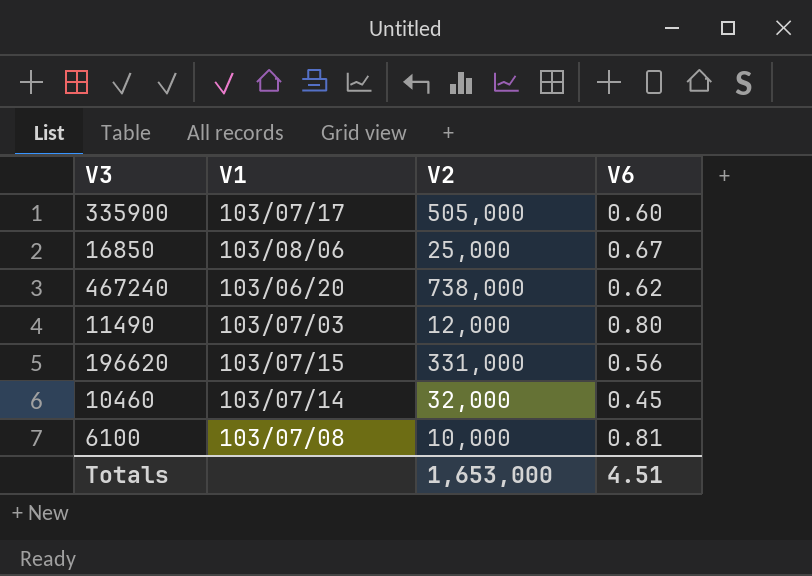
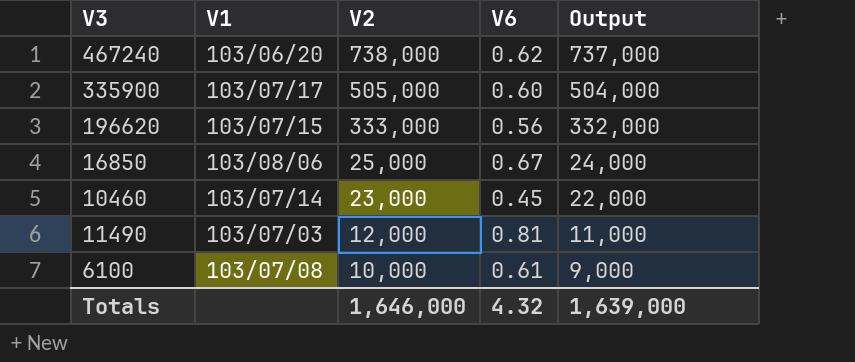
row order: none -> V2 descending
column Output | formula: none -> [V2] - 1000
196620 | V2: 331,000 -> 333,000
10460 | V2: 32,000 -> 23,000
11490 | V6: 0.80 -> 0.81
6100 | V6: 0.81 -> 0.61
Totals | V2: 1,653,000 -> 1,646,000
Totals | V6: 4.51 -> 4.32

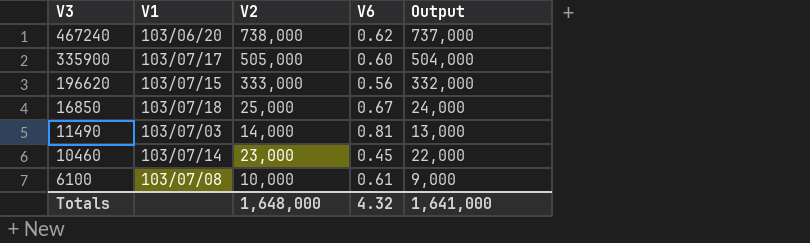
row order: V2 descending -> V3 descending
16850 | V1: 103/08/06 -> 103/07/18
11490 | V2: 12,000 -> 14,000
11490 | Output: 11,000 -> 13,000
Totals | V2: 1,646,000 -> 1,648,000
Totals | Output: 1,639,000 -> 1,641,000

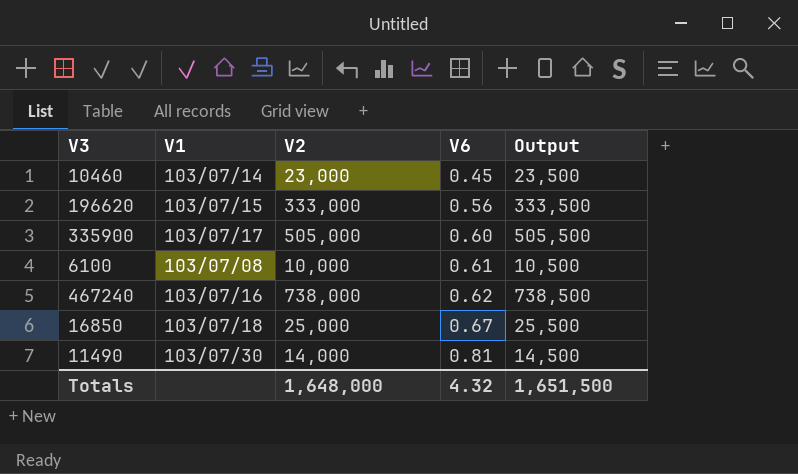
row order: V3 descending -> V6 ascending
column Output | formula: [V2] - 1000 -> [V2] + 500
467240 | V1: 103/06/20 -> 103/07/16
11490 | V1: 103/07/03 -> 103/07/30
Totals | Output: 1,641,000 -> 1,651,500

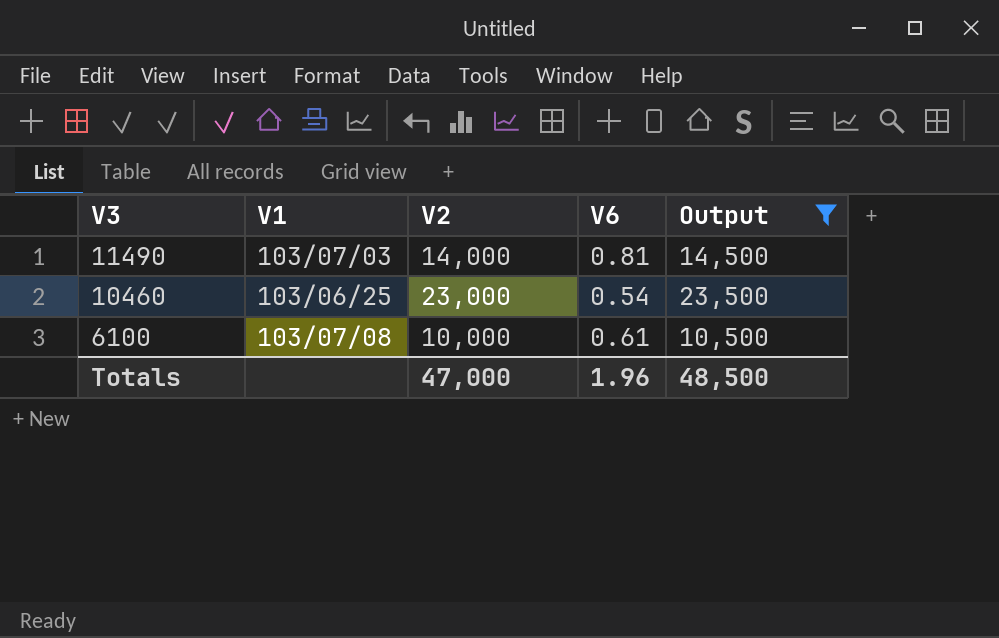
filter: none -> Output <= 23,500
row order: V6 ascending -> V3 descending
11490 | V1: 103/07/30 -> 103/07/03
10460 | V1: 103/07/14 -> 103/06/25
10460 | V6: 0.45 -> 0.54
Totals | V2: 1,648,000 -> 47,000
Totals | V6: 4.32 -> 1.96
Totals | Output: 1,651,500 -> 48,500

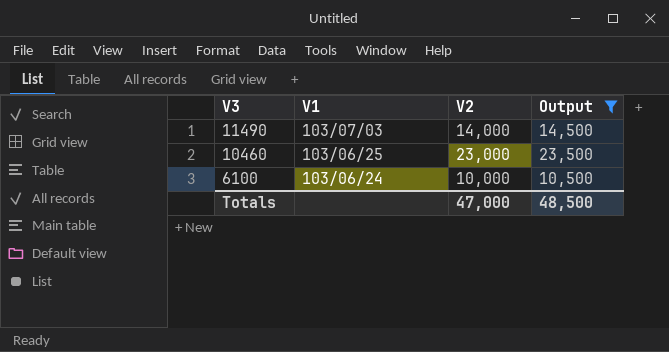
column V6 | position: 4 -> none
6100 | V1: 103/07/08 -> 103/06/24

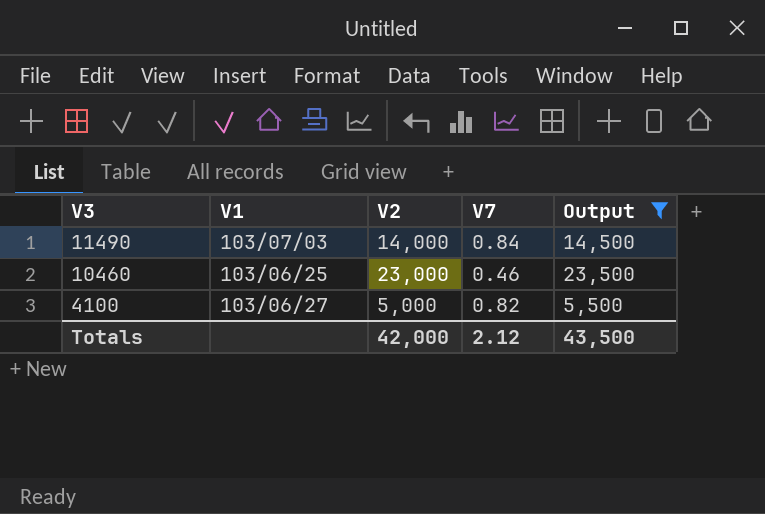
column V7 | position: none -> 4
row 6100: 103/06/24 | 10,000 | 10,500 -> none
row 4100: none -> 103/06/27 | 5,000 | 0.82 | 5,500
Totals | V2: 47,000 -> 42,000
Totals | Output: 48,500 -> 43,500

